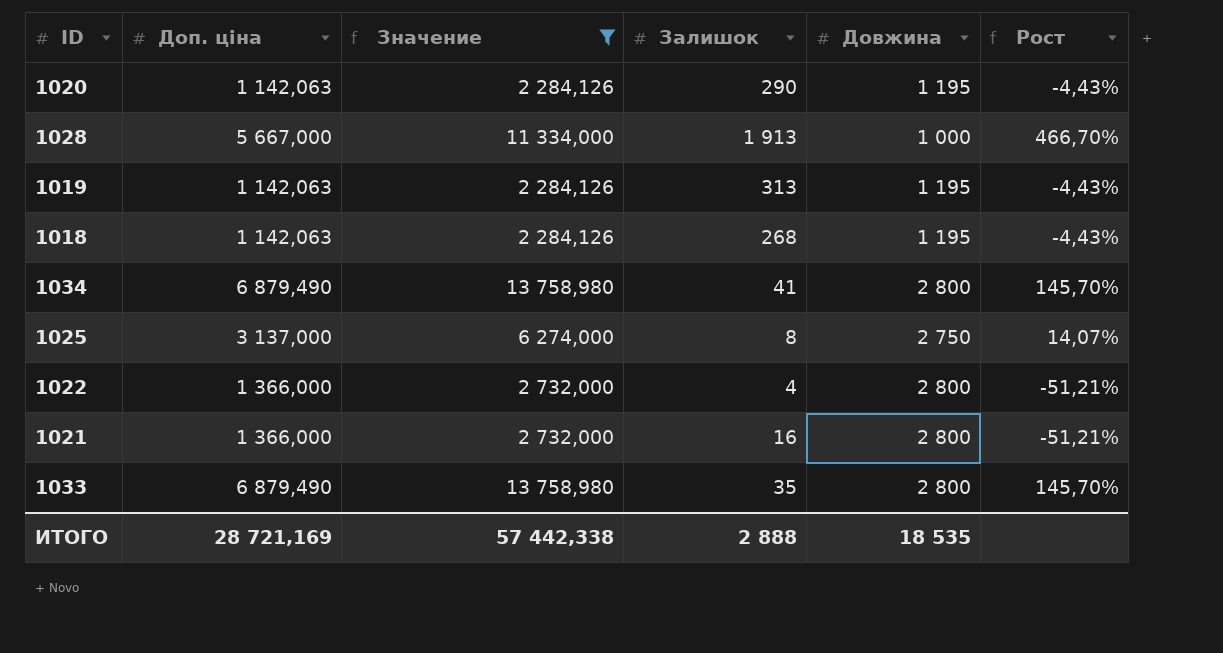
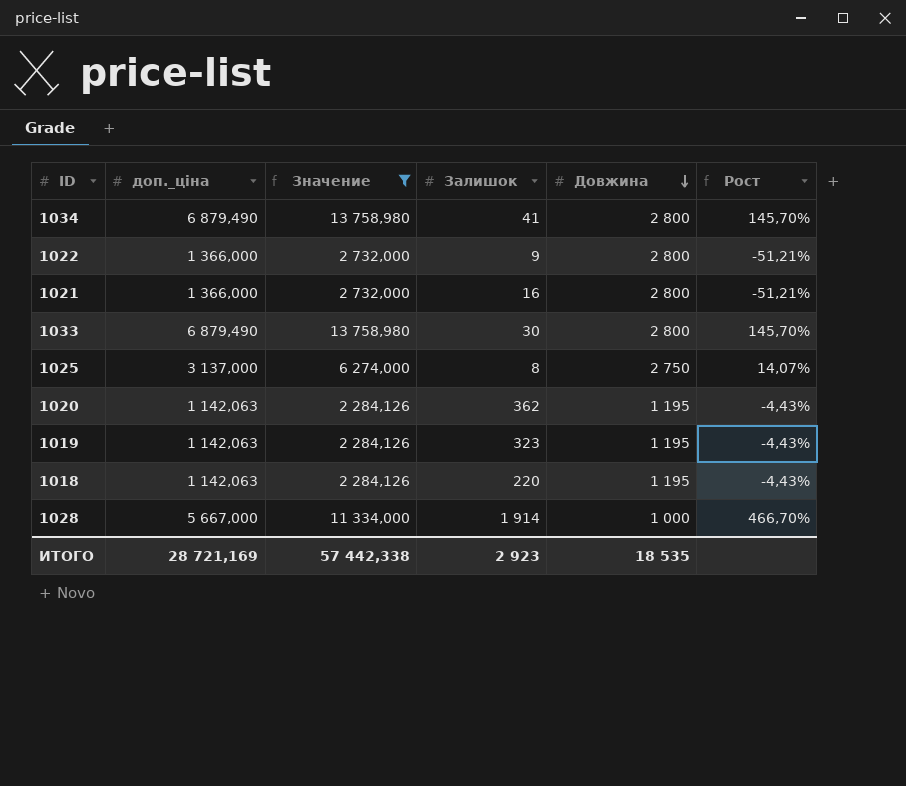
row order: none -> Довжина descending
column name: Доп. ціна -> доп._ціна
1022 | Залишок: 4 -> 9
1033 | Залишок: 35 -> 30
1020 | Залишок: 290 -> 362
1019 | Залишок: 313 -> 323
1018 | Залишок: 268 -> 220
1028 | Залишок: 1 913 -> 1 914
ИТОГО | Залишок: 2 888 -> 2 923

